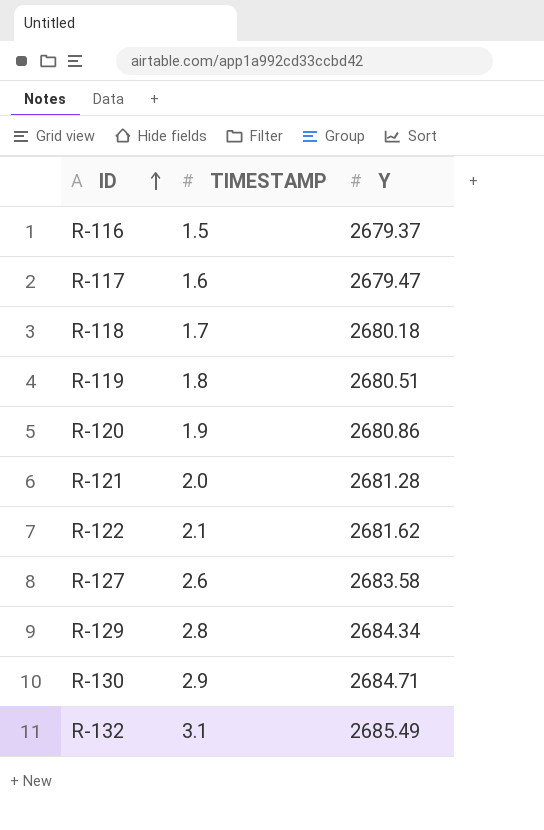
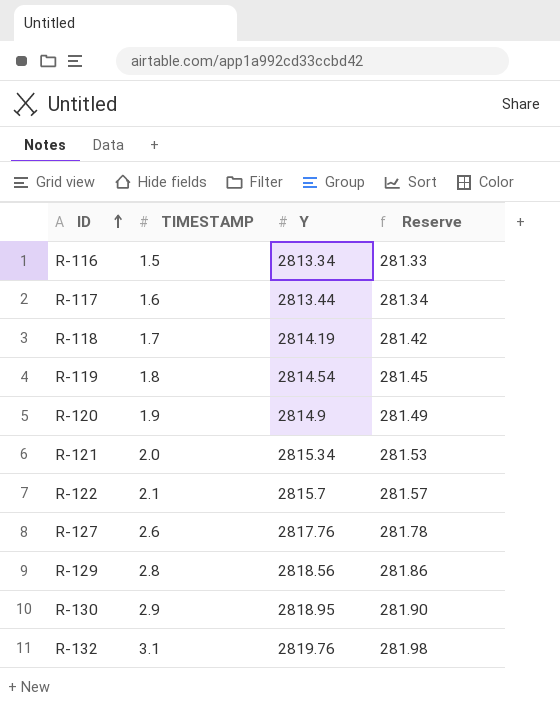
column Reserve | formula: none -> [Y] * 0.1
R-116 | Y: 2679.37 -> 2813.34
R-117 | Y: 2679.47 -> 2813.44
R-118 | Y: 2680.18 -> 2814.19
R-119 | Y: 2680.51 -> 2814.54
R-120 | Y: 2680.86 -> 2814.9
R-121 | Y: 2681.28 -> 2815.34
R-122 | Y: 2681.62 -> 2815.7
R-127 | Y: 2683.58 -> 2817.76
R-129 | Y: 2684.34 -> 2818.56
R-130 | Y: 2684.71 -> 2818.95
R-132 | Y: 2685.49 -> 2819.76

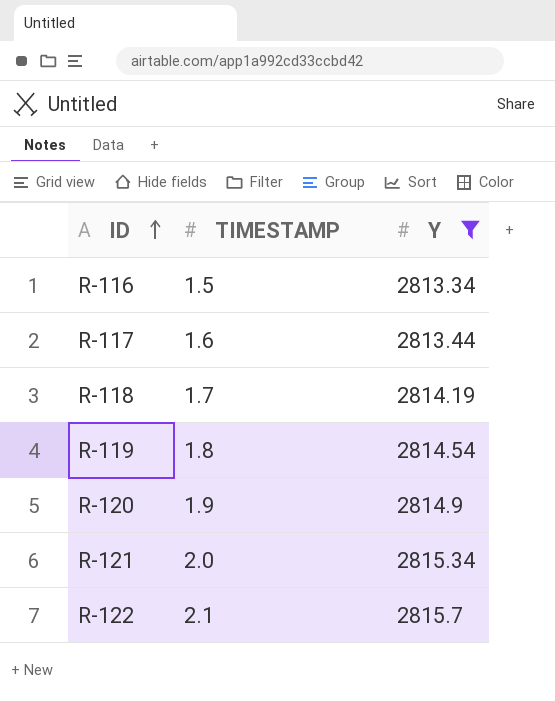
filter: none -> Y <= 2815.7
column Reserve | formula: [Y] * 0.1 -> none

